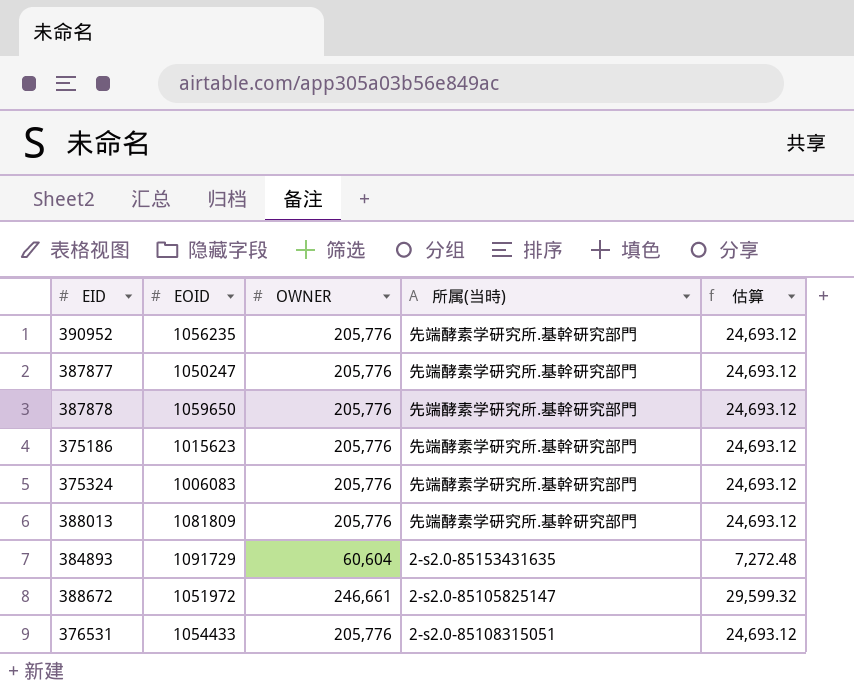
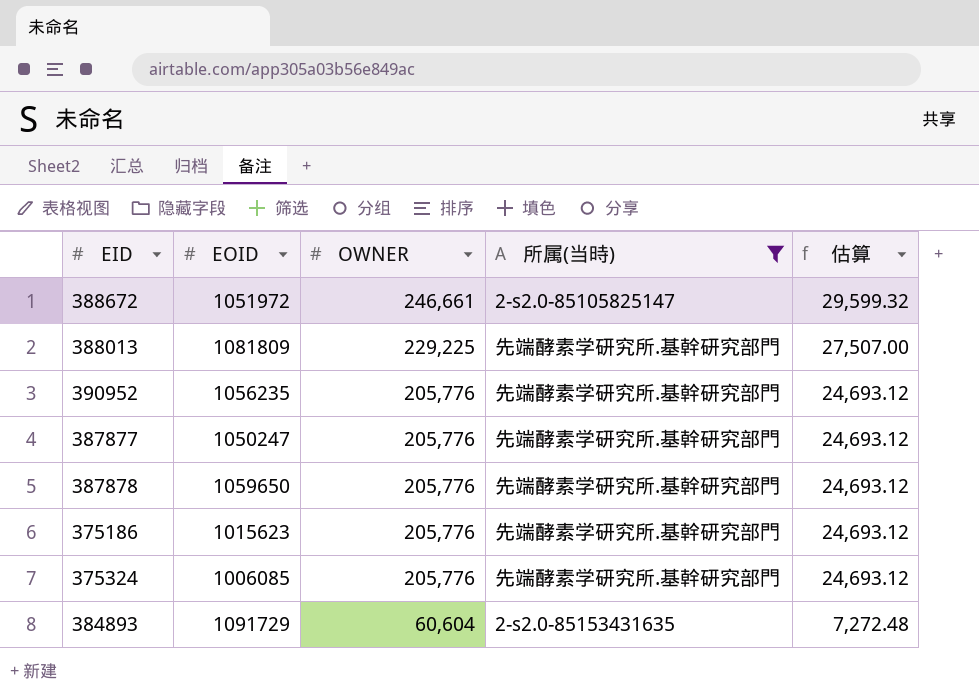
filter: none -> 所属(当時) != 2-s2.0-85108315051
row order: none -> OWNER descending
388013 | OWNER: 205,776 -> 229,225
388013 | 估算: 24,693.12 -> 27,507.00
375324 | EOID: 1006083 -> 1006085

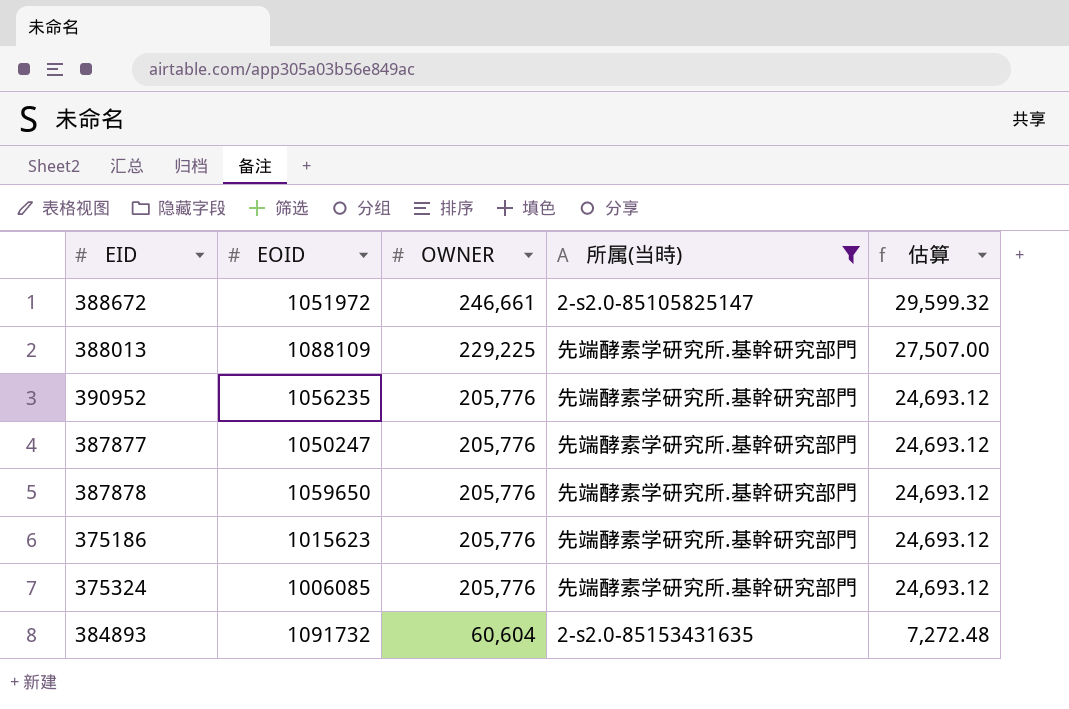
388013 | EOID: 1081809 -> 1088109
384893 | EOID: 1091729 -> 1091732

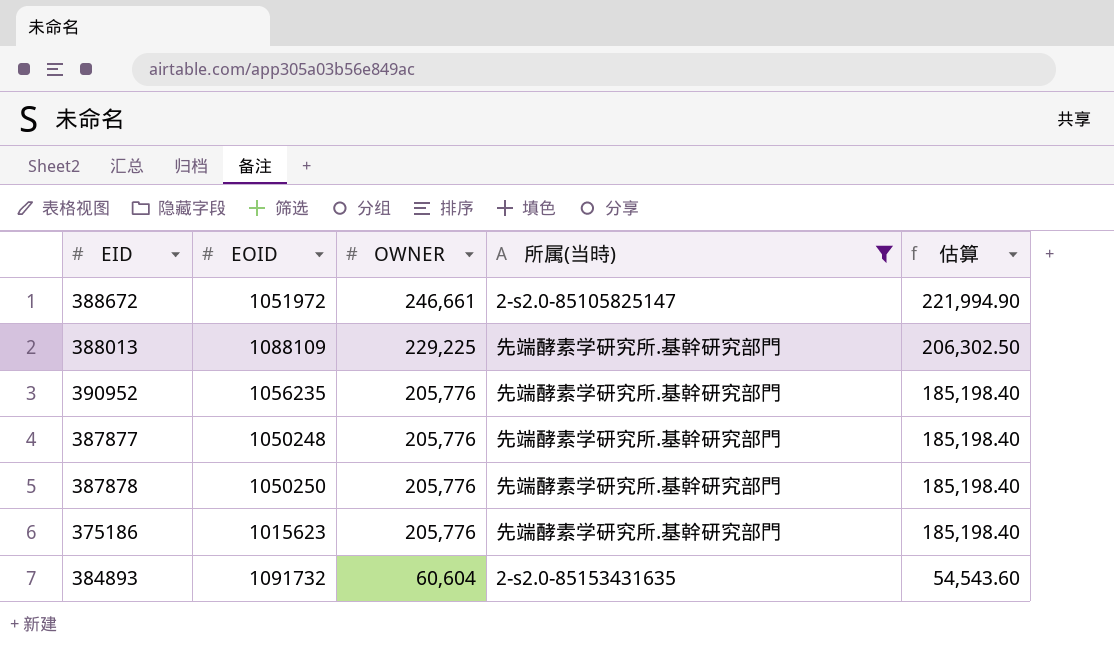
column 估算 | formula: [OWNER] * 0.12 -> [OWNER] * 0.9
row 375324: 1006085 | 205,776 | 先端酵素学研究所.基幹研究部門 | 24,693.12 -> none
387877 | EOID: 1050247 -> 1050248
387878 | EOID: 1059650 -> 1050250

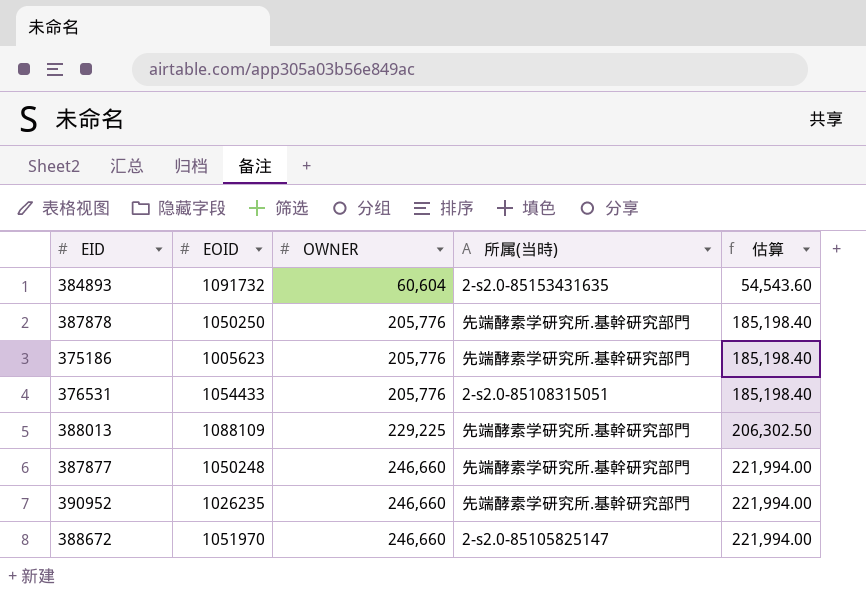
filter: 所属(当時) != 2-s2.0-85108315051 -> none
row order: OWNER descending -> OWNER ascending
375186 | EOID: 1015623 -> 1005623
387877 | OWNER: 205,776 -> 246,660
387877 | 估算: 185,198.40 -> 221,994.00
390952 | EOID: 1056235 -> 1026235
390952 | OWNER: 205,776 -> 246,660
390952 | 估算: 185,198.40 -> 221,994.00
388672 | EOID: 1051972 -> 1051970
388672 | OWNER: 246,661 -> 246,660
388672 | 估算: 221,994.90 -> 221,994.00

